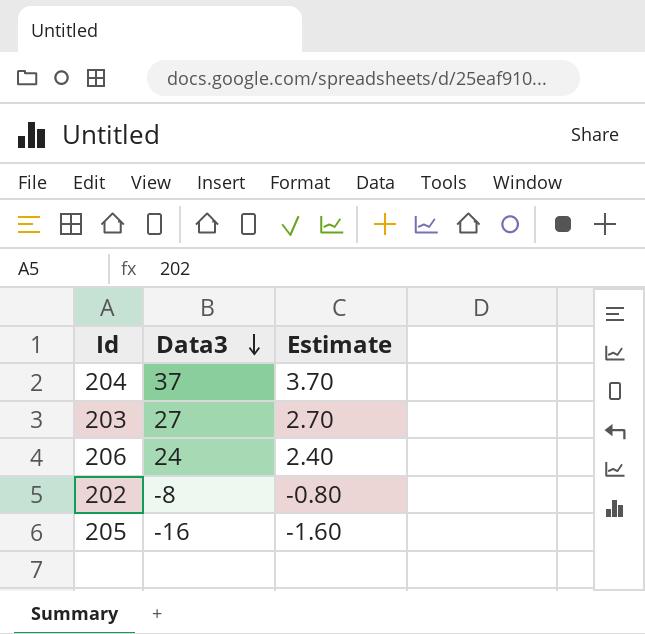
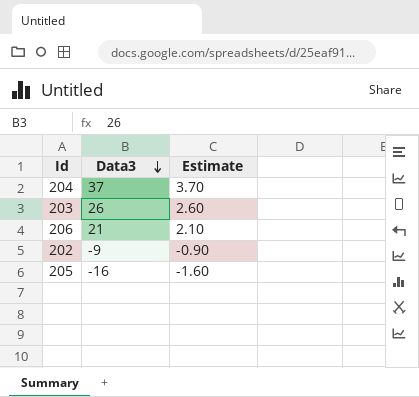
203 | Data3: 27 -> 26
203 | Estimate: 2.70 -> 2.60
206 | Data3: 24 -> 21
206 | Estimate: 2.40 -> 2.10
202 | Data3: -8 -> -9
202 | Estimate: -0.80 -> -0.90

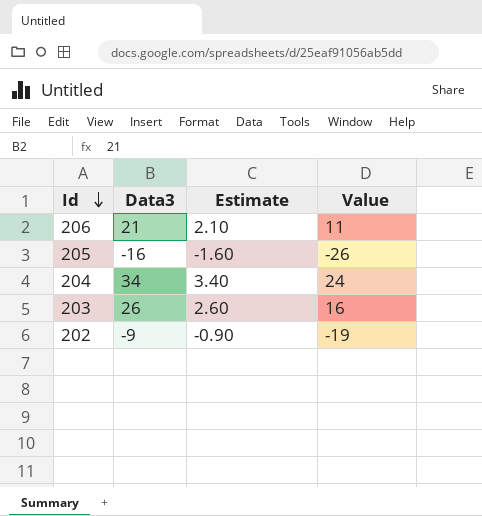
row order: Data3 descending -> Id descending
column Value | formula: none -> [Data3] - 10
204 | Data3: 37 -> 34
204 | Estimate: 3.70 -> 3.40

